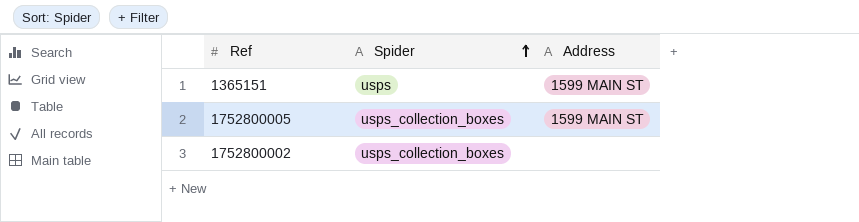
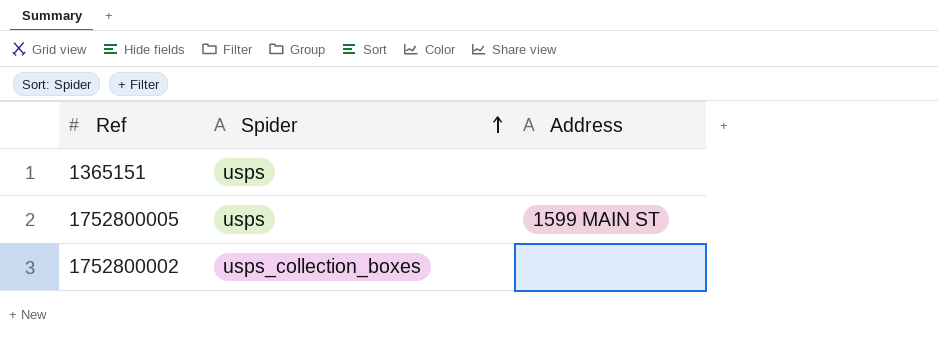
1365151 | Address: 1599 MAIN ST -> none
1752800005 | Spider: usps_collection_boxes -> usps

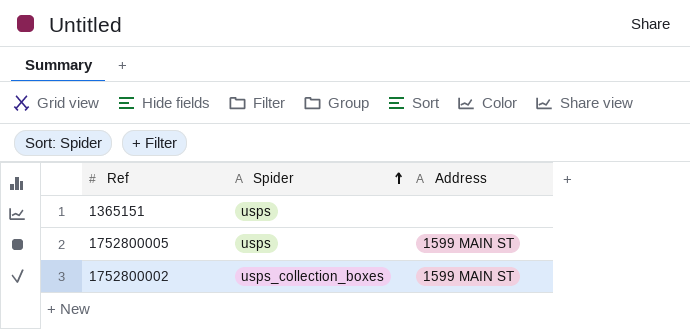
1752800002 | Address: none -> 1599 MAIN ST

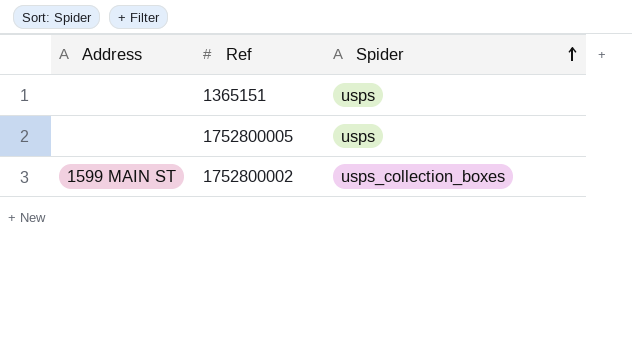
column Address | position: 3 -> 1
1752800005 | Address: 1599 MAIN ST -> none

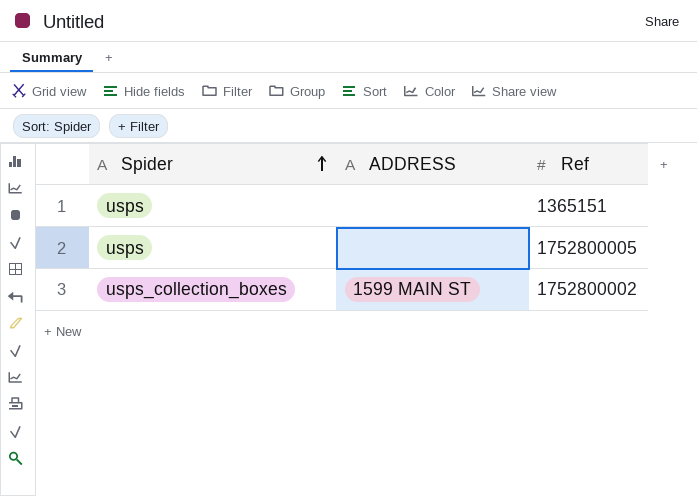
column Spider | position: 3 -> 1
column name: Address -> ADDRESS

